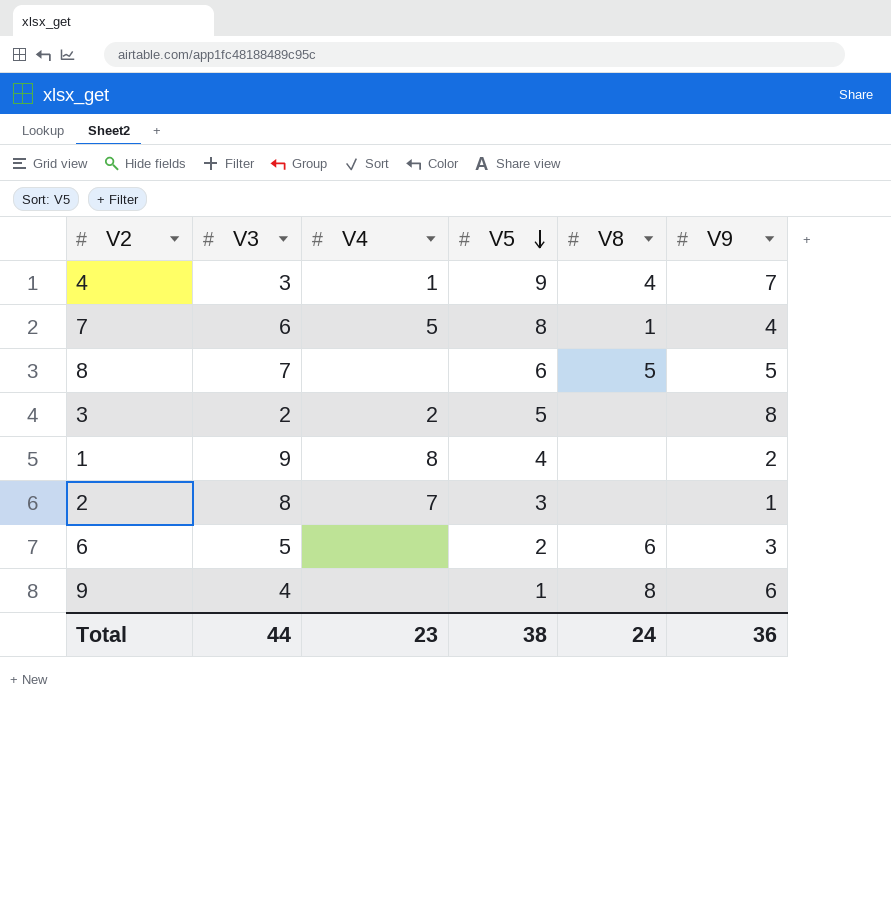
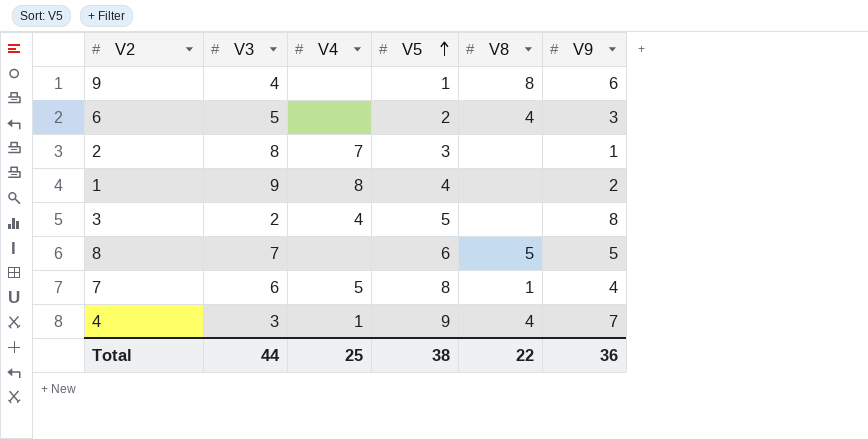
row order: V5 descending -> V5 ascending
6 | V8: 6 -> 4
3 | V4: 2 -> 4
Total | V4: 23 -> 25
Total | V8: 24 -> 22

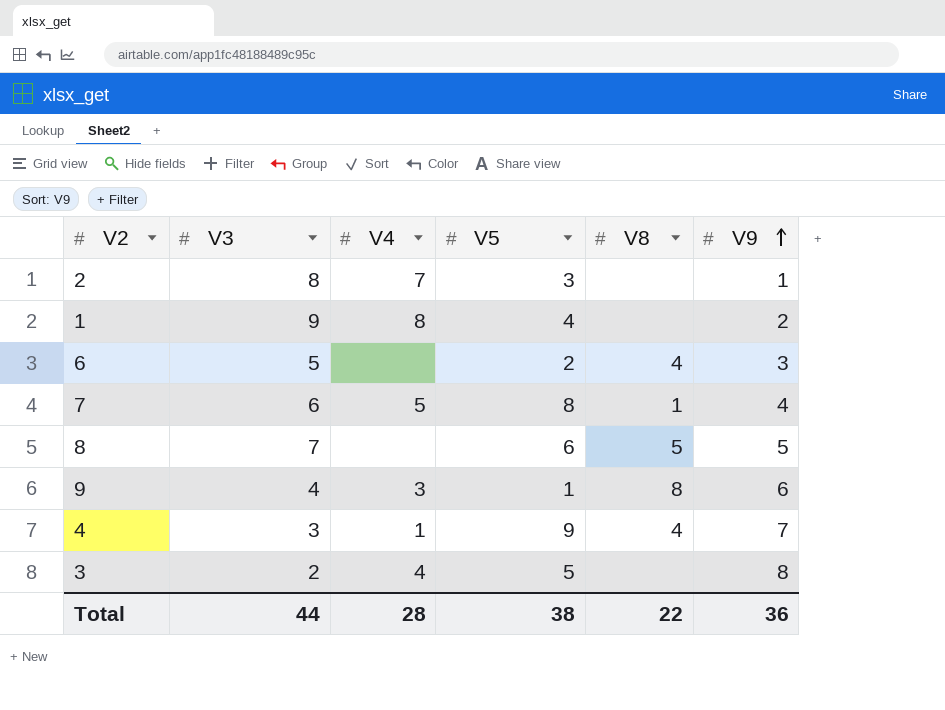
row order: V5 ascending -> V9 ascending
9 | V4: none -> 3
Total | V4: 25 -> 28

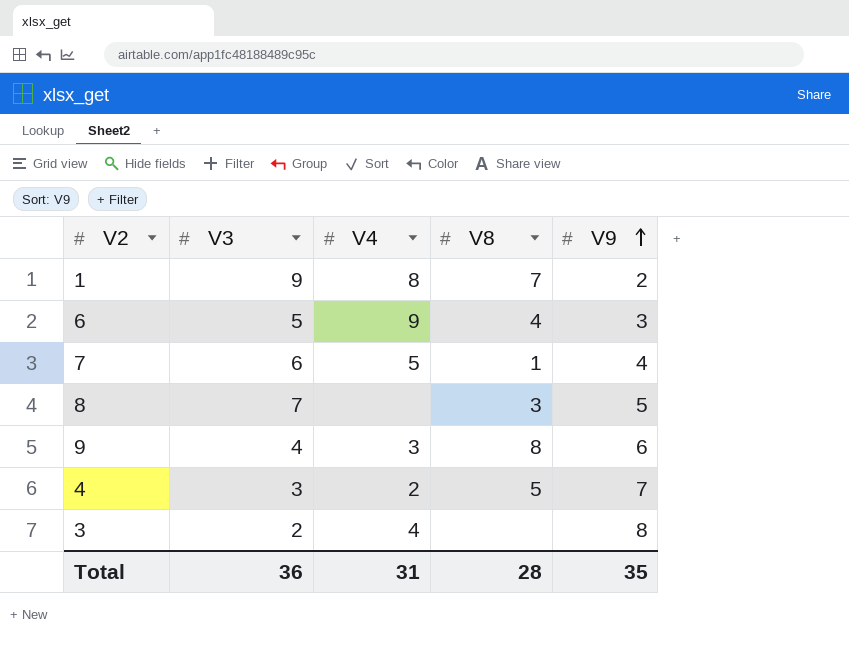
column V5 | position: 4 -> none
row 2: 8 | 7 | 3 | none | 1 -> none
1 | V8: none -> 7
6 | V4: none -> 9
8 | V8: 5 -> 3
4 | V4: 1 -> 2
4 | V8: 4 -> 5
Total | V3: 44 -> 36
Total | V4: 28 -> 31
Total | V8: 22 -> 28
Total | V9: 36 -> 35

